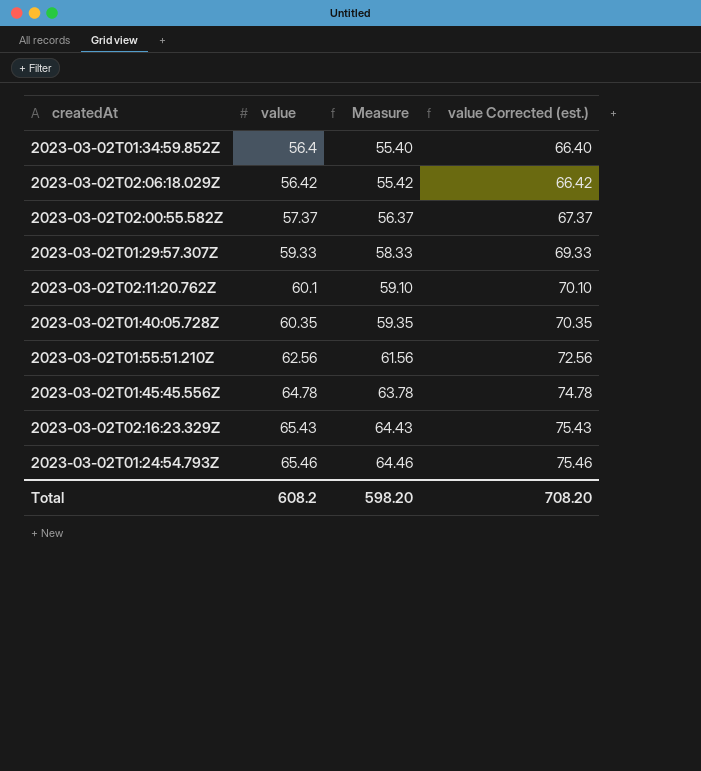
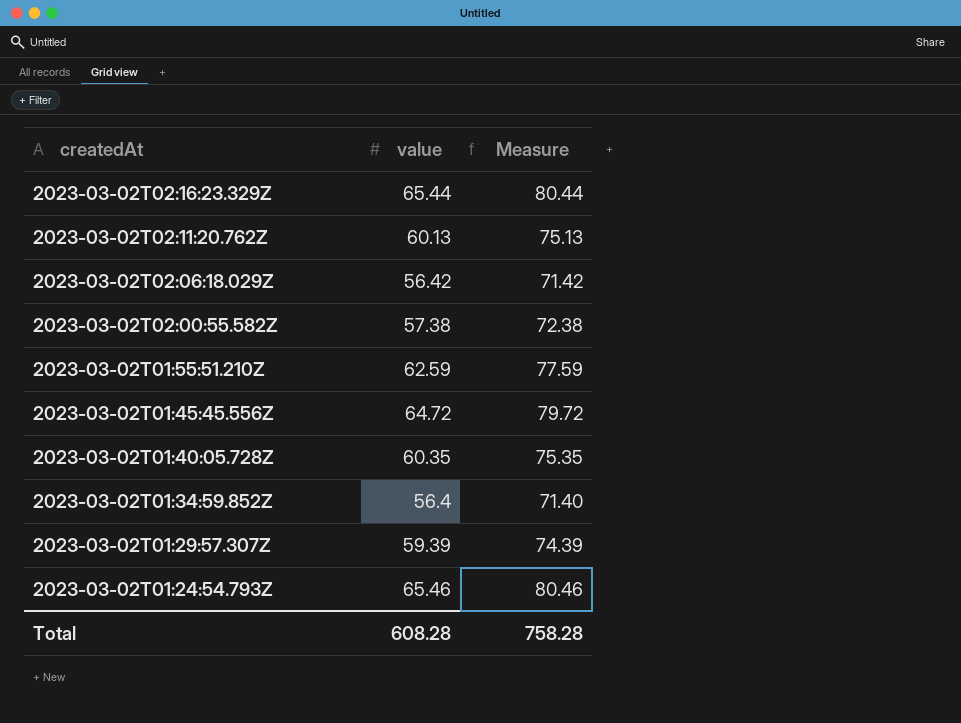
row order: value ascending -> createdAt descending
column value Corrected (est.) | formula: [value] + 10 -> none
column Measure | formula: [value] - 1 -> [value] + 15
2023-03-02T02:16:23.329Z | value: 65.43 -> 65.44
2023-03-02T02:11:20.762Z | value: 60.1 -> 60.13
2023-03-02T02:00:55.582Z | value: 57.37 -> 57.38
2023-03-02T01:55:51.210Z | value: 62.56 -> 62.59
2023-03-02T01:45:45.556Z | value: 64.78 -> 64.72
2023-03-02T01:29:57.307Z | value: 59.33 -> 59.39
Total | value: 608.2 -> 608.28
Total | Measure: 598.20 -> 758.28

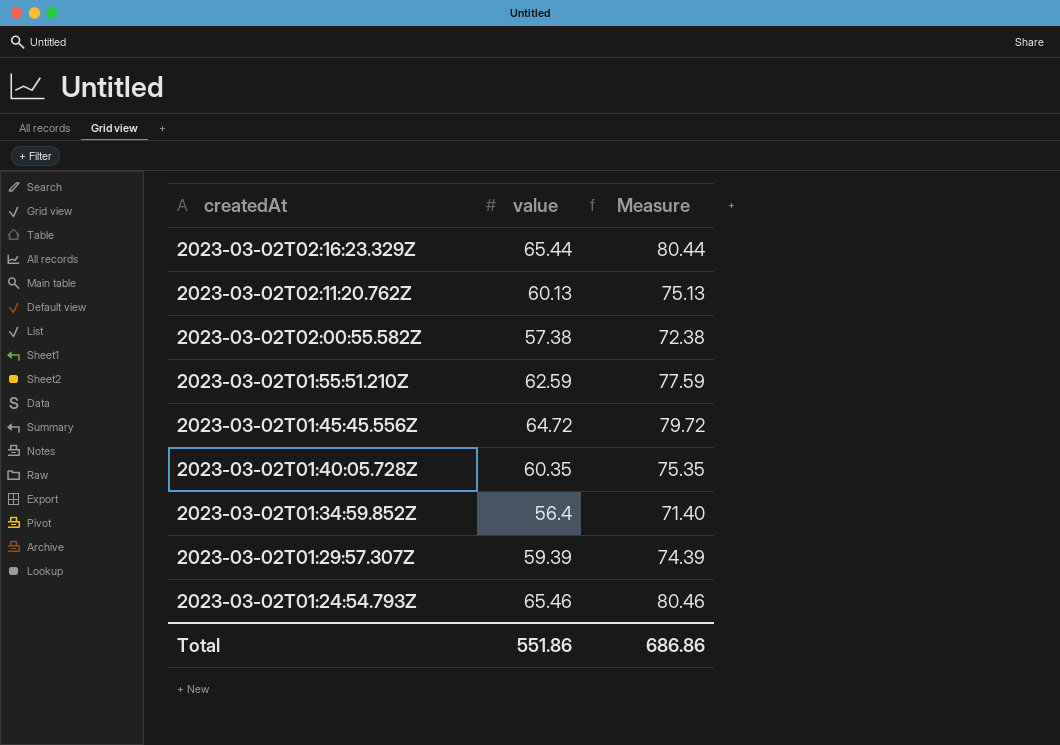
row 2023-03-02T02:06:18.029Z: 56.42 | 71.42 -> none
Total | value: 608.28 -> 551.86
Total | Measure: 758.28 -> 686.86

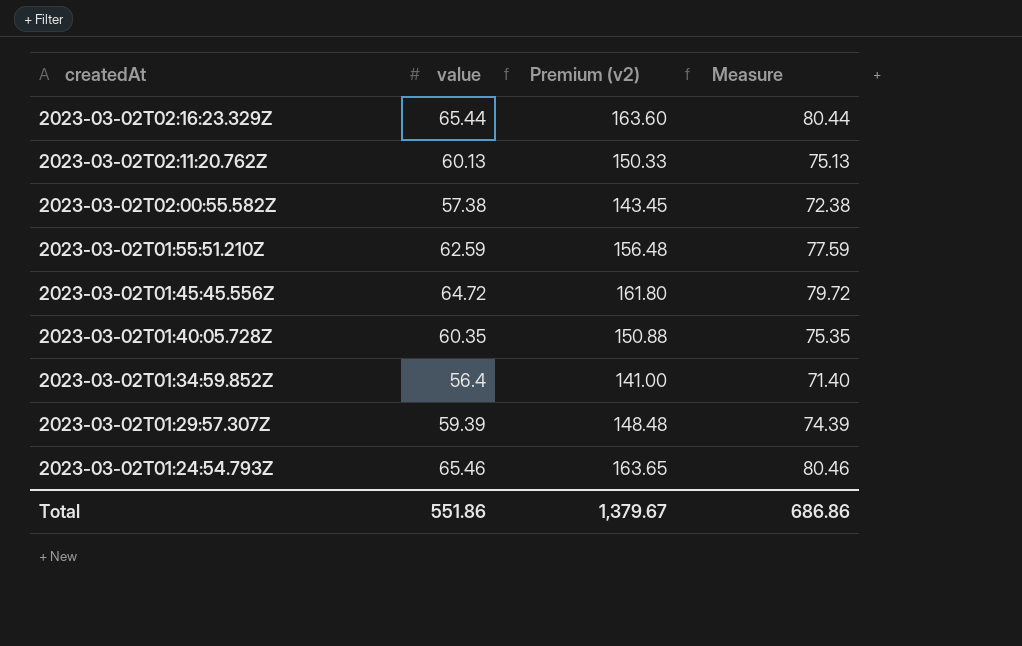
column Premium (v2) | formula: none -> [value] * 2.5

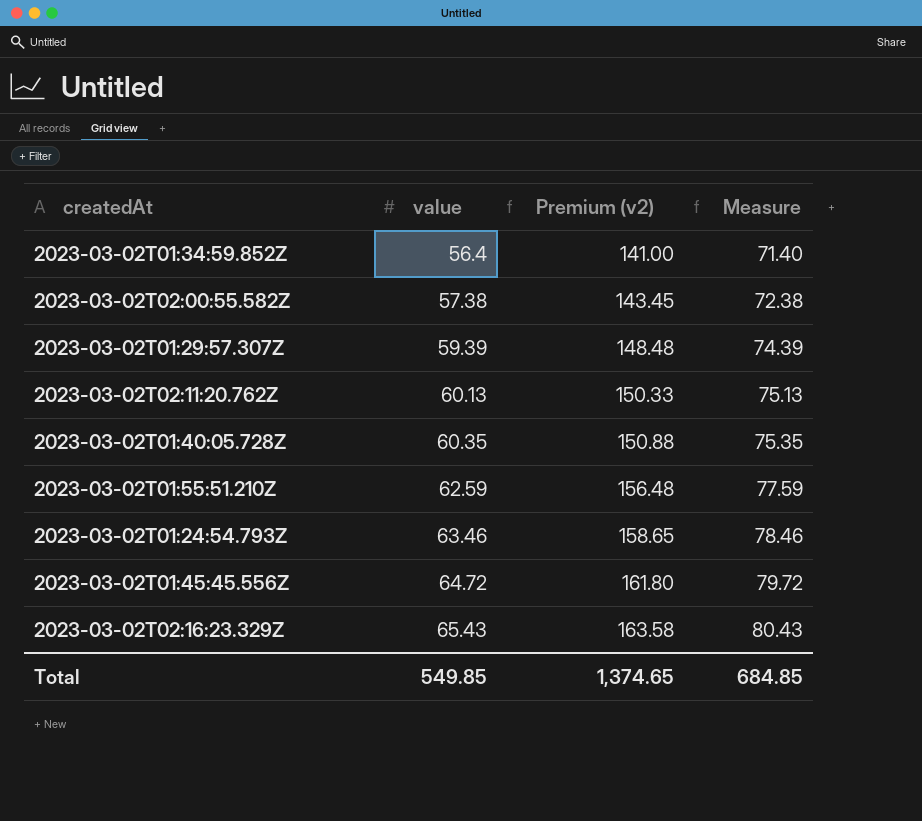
row order: createdAt descending -> value ascending
2023-03-02T01:24:54.793Z | value: 65.46 -> 63.46
2023-03-02T01:24:54.793Z | Premium (v2): 163.65 -> 158.65
2023-03-02T01:24:54.793Z | Measure: 80.46 -> 78.46
2023-03-02T02:16:23.329Z | value: 65.44 -> 65.43
2023-03-02T02:16:23.329Z | Premium (v2): 163.60 -> 163.58
2023-03-02T02:16:23.329Z | Measure: 80.44 -> 80.43
Total | value: 551.86 -> 549.85
Total | Premium (v2): 1,379.67 -> 1,374.65
Total | Measure: 686.86 -> 684.85

